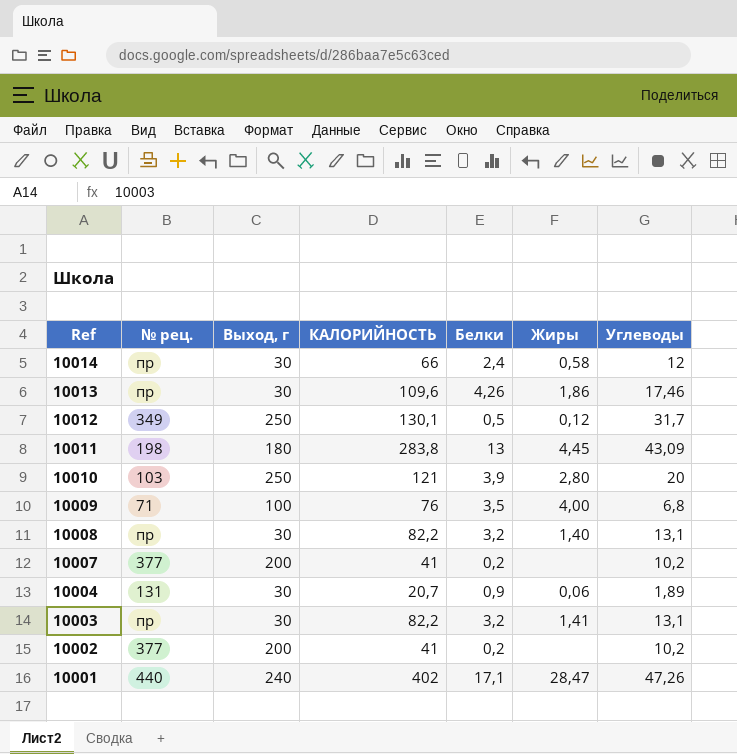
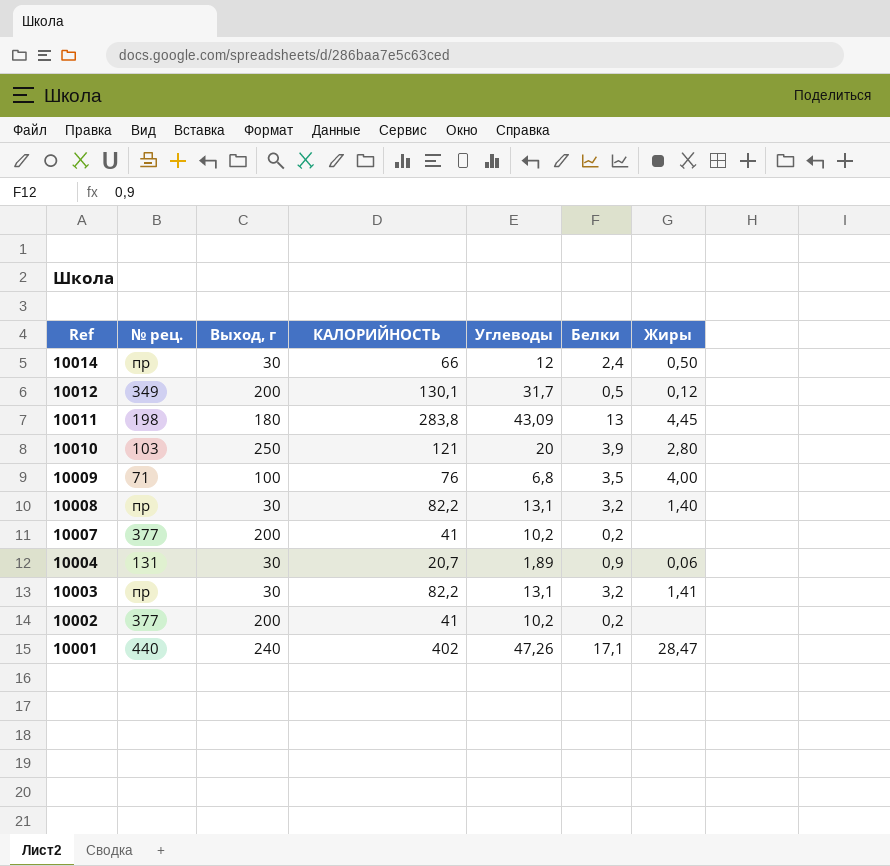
column Углеводы | position: 7 -> 5
row 10013: пр | 30 | 109,6 | 4,26 | 1,86 | 17,46 -> none
10014 | Жиры: 0,58 -> 0,50
10012 | Выход, г: 250 -> 200

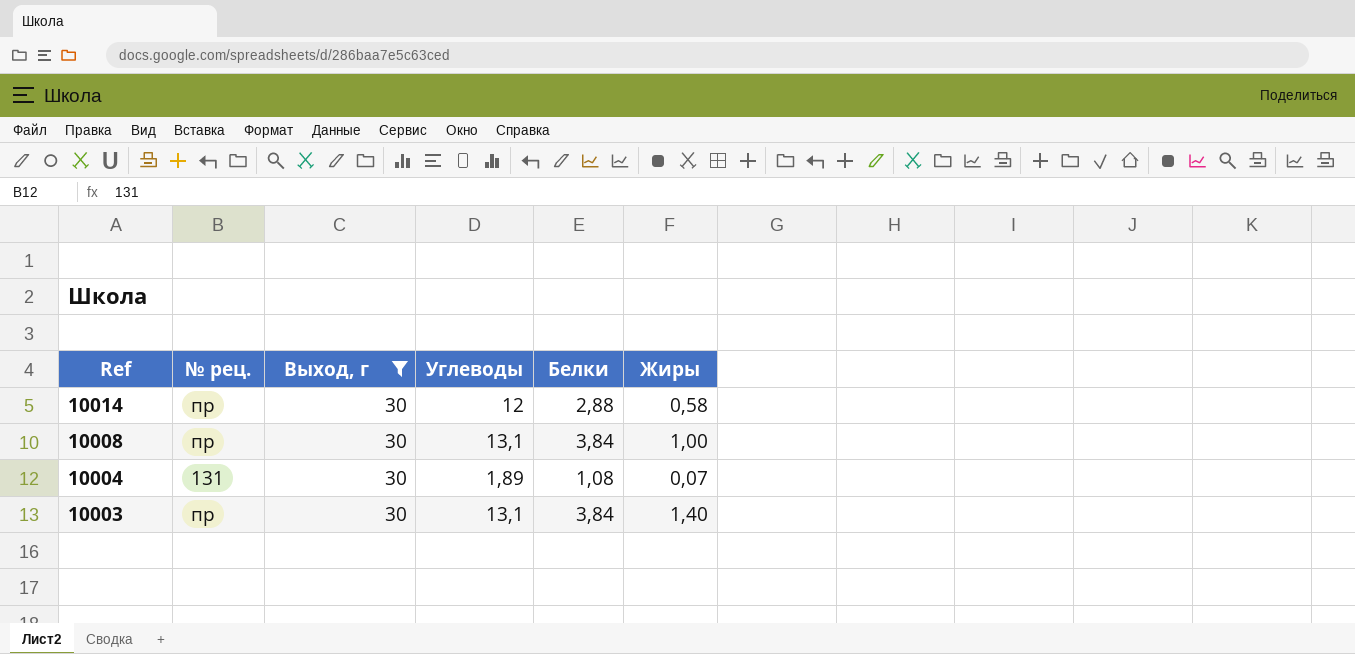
filter: none -> Выход, г = 30
column КАЛОРИЙНОСТЬ | position: 4 -> none
10014 | Белки: 2,4 -> 2,88
10014 | Жиры: 0,50 -> 0,58
10008 | Белки: 3,2 -> 3,84
10008 | Жиры: 1,40 -> 1,00
10004 | Белки: 0,9 -> 1,08
10004 | Жиры: 0,06 -> 0,07
10003 | Белки: 3,2 -> 3,84
10003 | Жиры: 1,41 -> 1,40

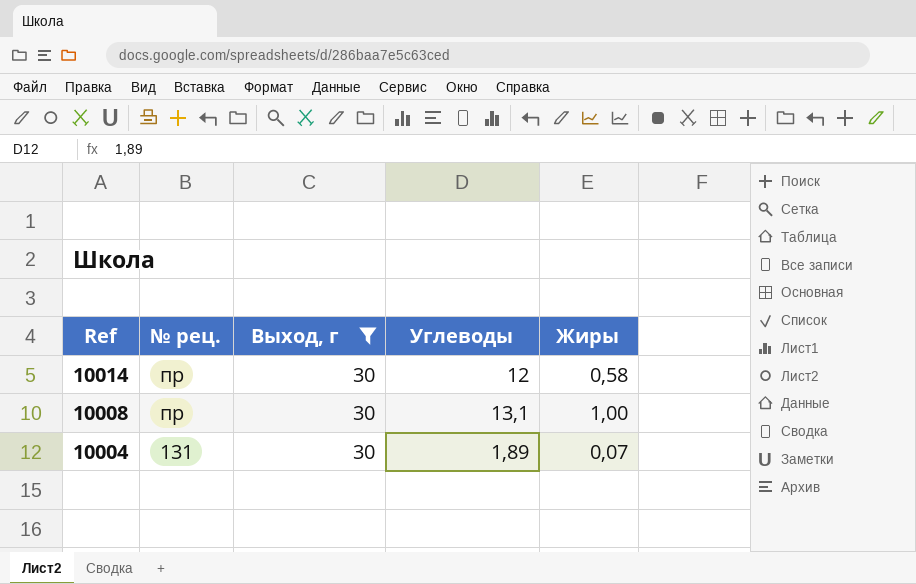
column Белки | position: 5 -> none
row 10003: пр | 30 | 13,1 | 3,84 | 1,40 -> none

